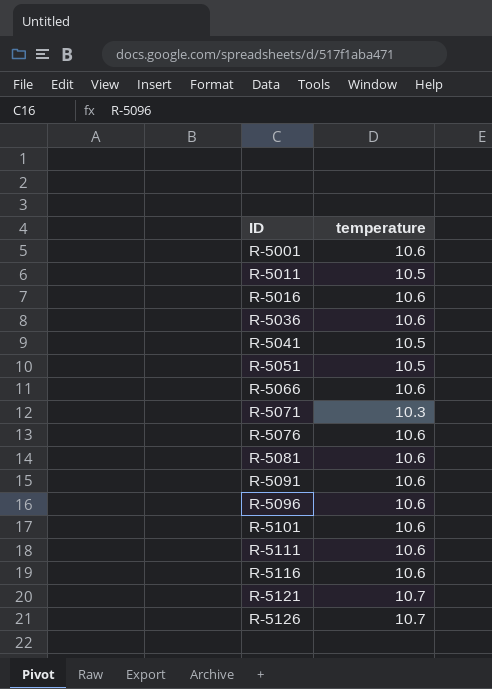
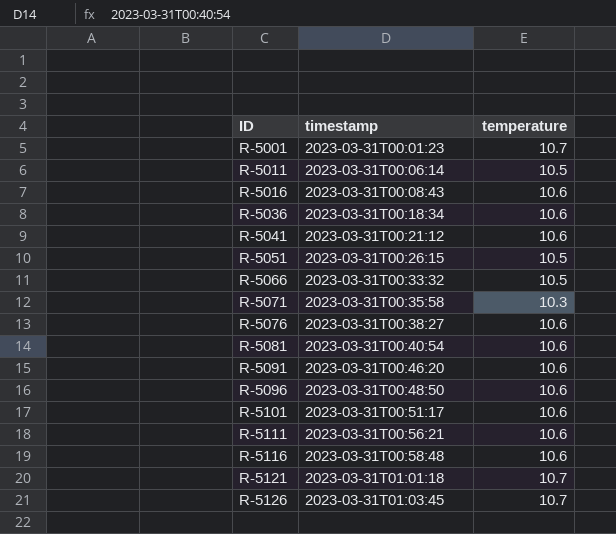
column timestamp | position: none -> 2
R-5001 | temperature: 10.6 -> 10.7
R-5041 | temperature: 10.5 -> 10.6
R-5066 | temperature: 10.6 -> 10.5

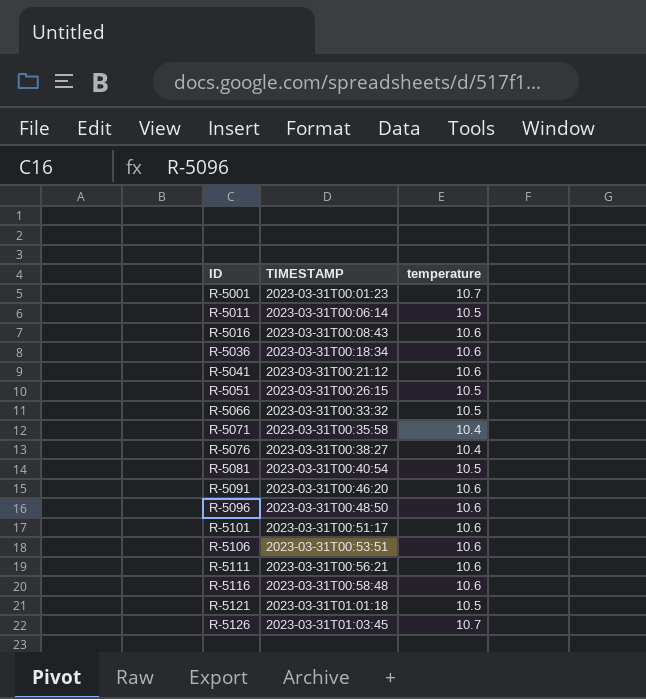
column name: timestamp -> TIMESTAMP
R-5071 | temperature: 10.3 -> 10.4
R-5076 | temperature: 10.6 -> 10.4
R-5081 | temperature: 10.6 -> 10.5
row R-5106: none -> 2023-03-31T00:53:51 | 10.6
R-5121 | temperature: 10.7 -> 10.5

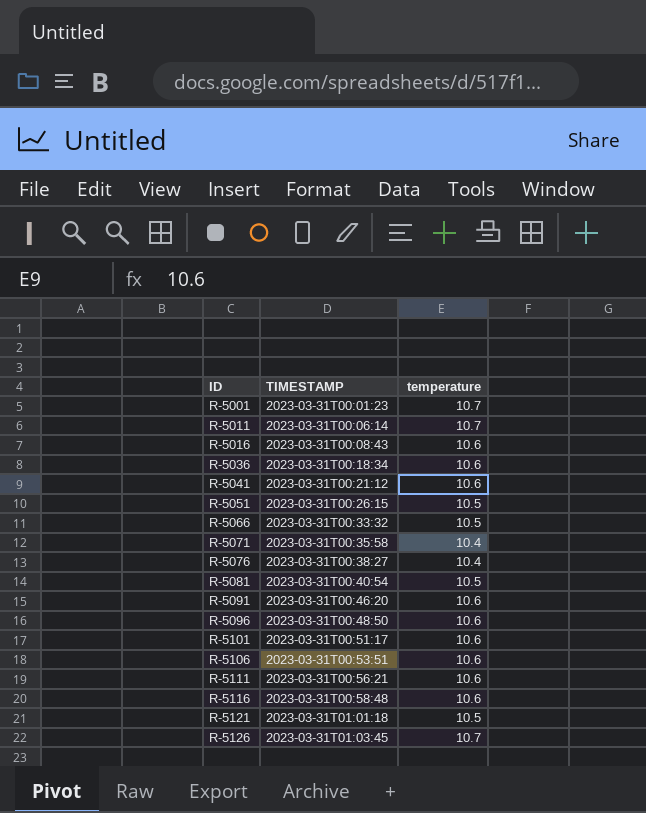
R-5011 | temperature: 10.5 -> 10.7

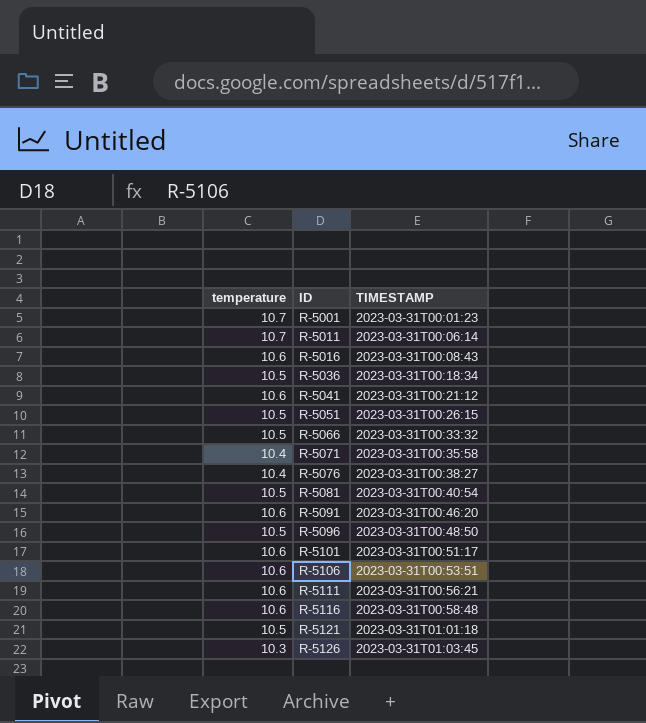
column temperature | position: 3 -> 1
R-5036 | temperature: 10.6 -> 10.5
R-5096 | temperature: 10.6 -> 10.5
R-5126 | temperature: 10.7 -> 10.3

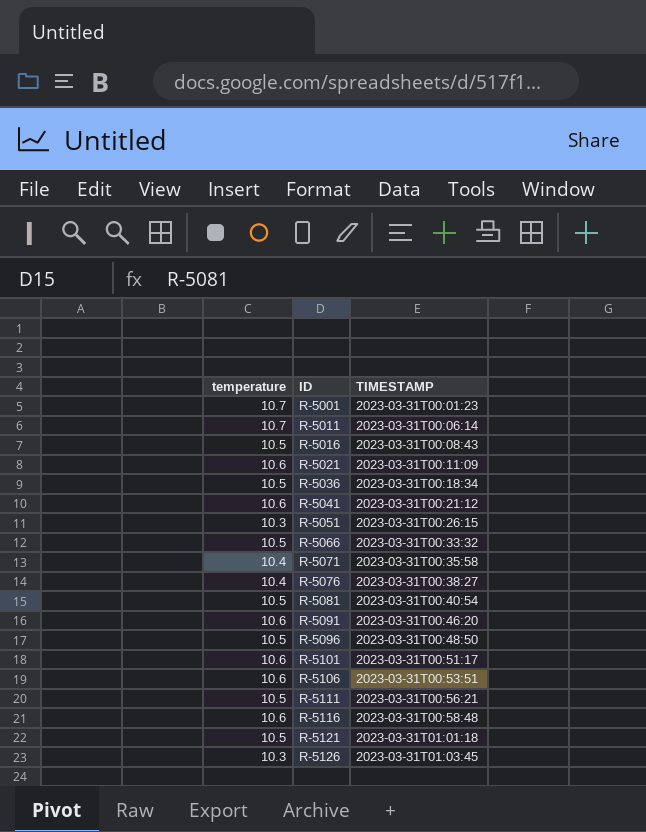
R-5016 | temperature: 10.6 -> 10.5
row R-5021: none -> 10.6 | 2023-03-31T00:11:09
R-5051 | temperature: 10.5 -> 10.3
R-5111 | temperature: 10.6 -> 10.5

